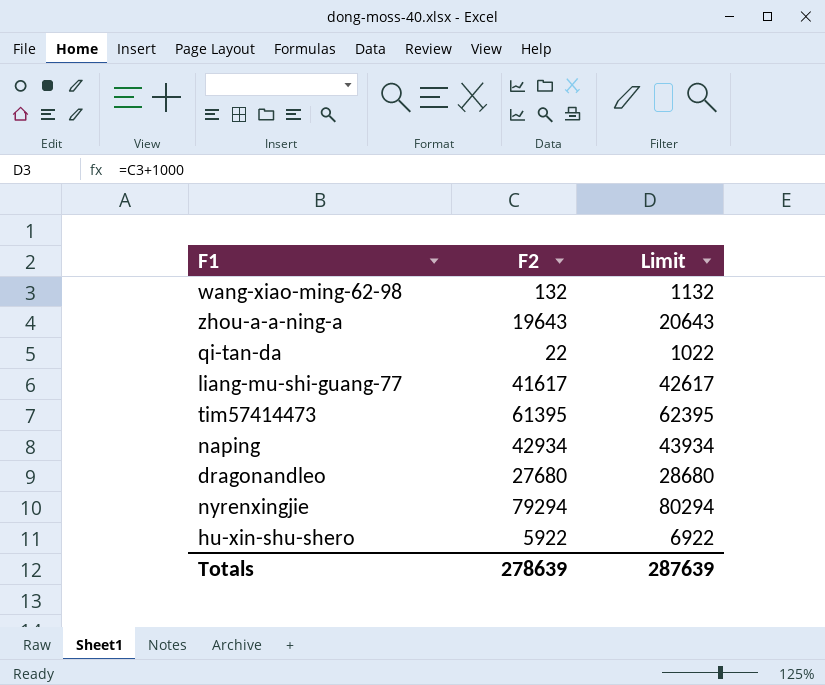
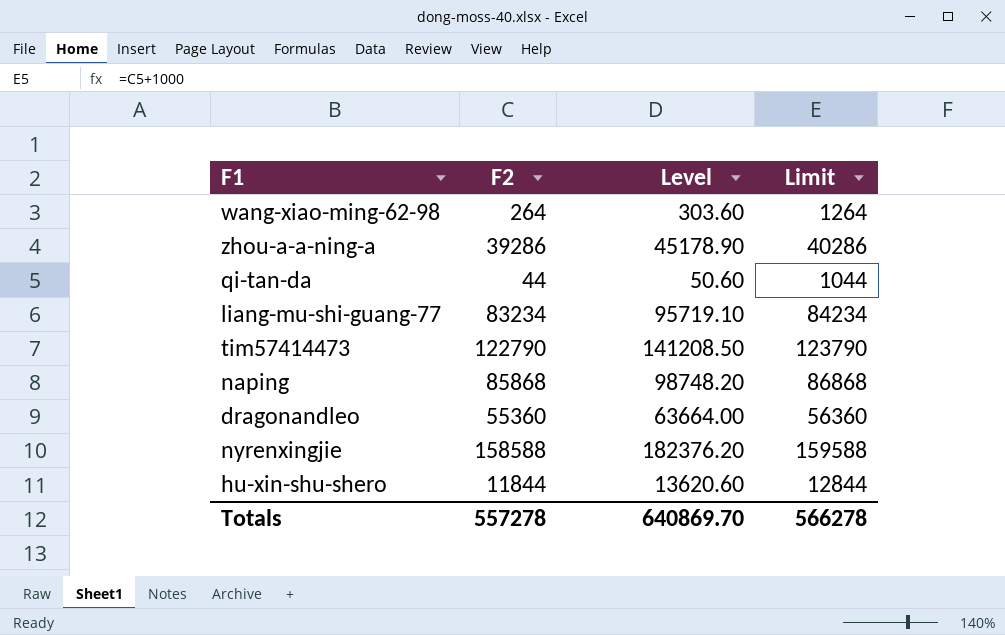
column Level | formula: none -> [F2] * 1.15
wang-xiao-ming-62-98 | F2: 132 -> 264
wang-xiao-ming-62-98 | Limit: 1132 -> 1264
zhou-a-a-ning-a | F2: 19643 -> 39286
zhou-a-a-ning-a | Limit: 20643 -> 40286
qi-tan-da | F2: 22 -> 44
qi-tan-da | Limit: 1022 -> 1044
liang-mu-shi-guang-77 | F2: 41617 -> 83234
liang-mu-shi-guang-77 | Limit: 42617 -> 84234
tim57414473 | F2: 61395 -> 122790
tim57414473 | Limit: 62395 -> 123790
naping | F2: 42934 -> 85868
naping | Limit: 43934 -> 86868
dragonandleo | F2: 27680 -> 55360
dragonandleo | Limit: 28680 -> 56360
nyrenxingjie | F2: 79294 -> 158588
nyrenxingjie | Limit: 80294 -> 159588
hu-xin-shu-shero | F2: 5922 -> 11844
hu-xin-shu-shero | Limit: 6922 -> 12844
Totals | F2: 278639 -> 557278
Totals | Limit: 287639 -> 566278

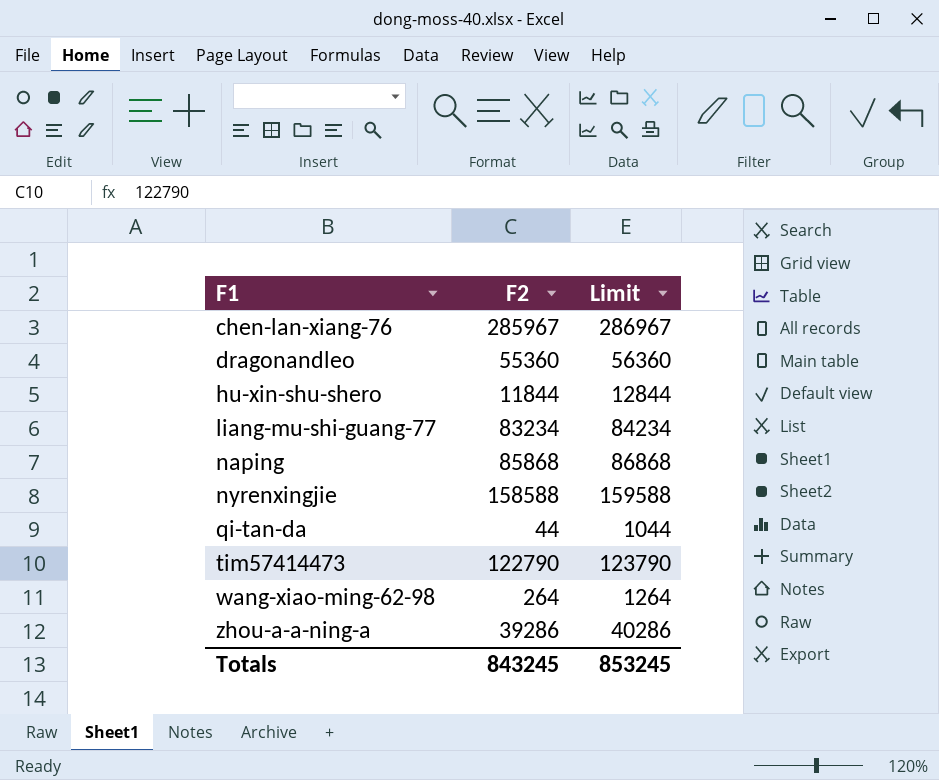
row order: none -> F1 ascending
column Level | formula: [F2] * 1.15 -> none
row chen-lan-xiang-76: none -> 285967 | 286967
Totals | F2: 557278 -> 843245
Totals | Limit: 566278 -> 853245

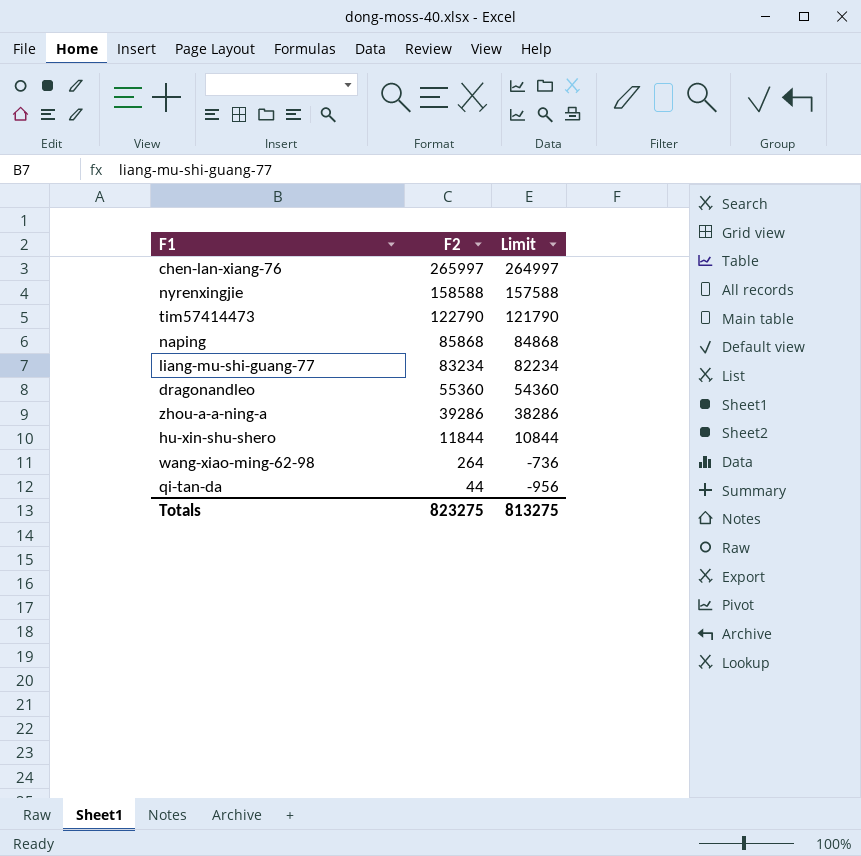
row order: F1 ascending -> F2 descending
column Limit | formula: [F2] + 1000 -> [F2] - 1000
chen-lan-xiang-76 | F2: 285967 -> 265997
Totals | F2: 843245 -> 823275
Totals | Limit: 853245 -> 813275

